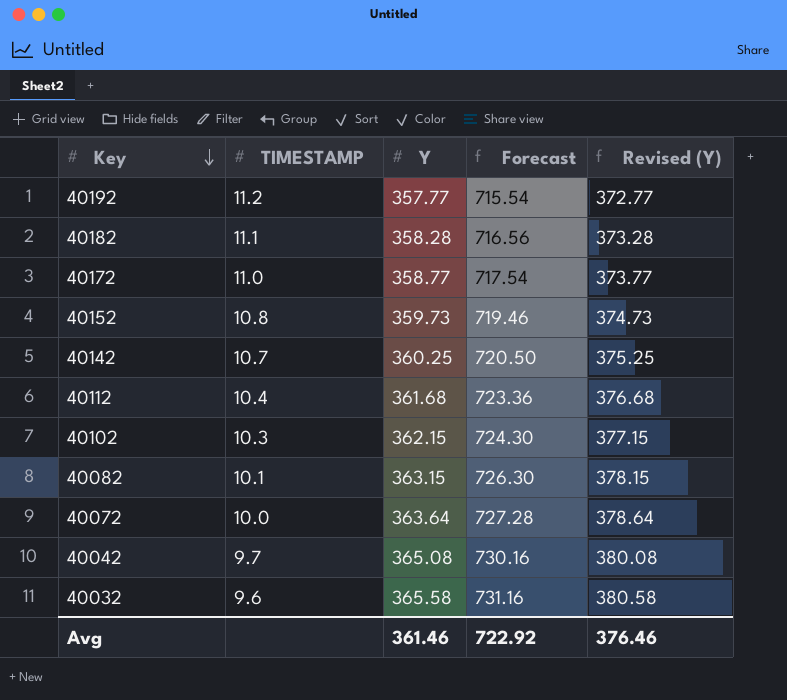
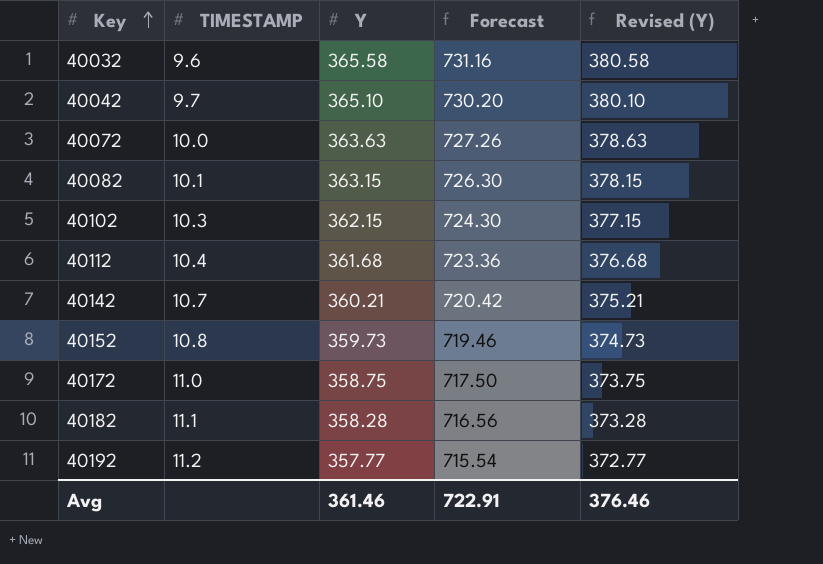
row order: Key descending -> Key ascending
40042 | Y: 365.08 -> 365.10
40042 | Forecast: 730.16 -> 730.20
40042 | Revised (Y): 380.08 -> 380.10
40072 | Y: 363.64 -> 363.63
40072 | Forecast: 727.28 -> 727.26
40072 | Revised (Y): 378.64 -> 378.63
40142 | Y: 360.25 -> 360.21
40142 | Forecast: 720.50 -> 720.42
40142 | Revised (Y): 375.25 -> 375.21
40172 | Y: 358.77 -> 358.75
40172 | Forecast: 717.54 -> 717.50
40172 | Revised (Y): 373.77 -> 373.75
Avg | Forecast: 722.92 -> 722.91

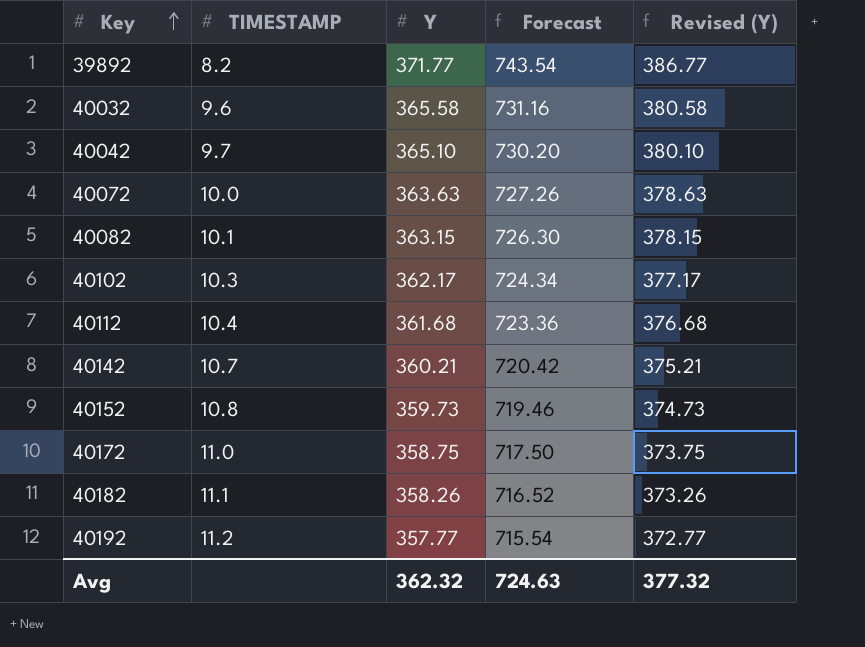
row 39892: none -> 8.2 | 371.77 | 743.54 | 386.77
40102 | Y: 362.15 -> 362.17
40102 | Forecast: 724.30 -> 724.34
40102 | Revised (Y): 377.15 -> 377.17
40182 | Y: 358.28 -> 358.26
40182 | Forecast: 716.56 -> 716.52
40182 | Revised (Y): 373.28 -> 373.26
Avg | Y: 361.46 -> 362.32
Avg | Forecast: 722.91 -> 724.63
Avg | Revised (Y): 376.46 -> 377.32

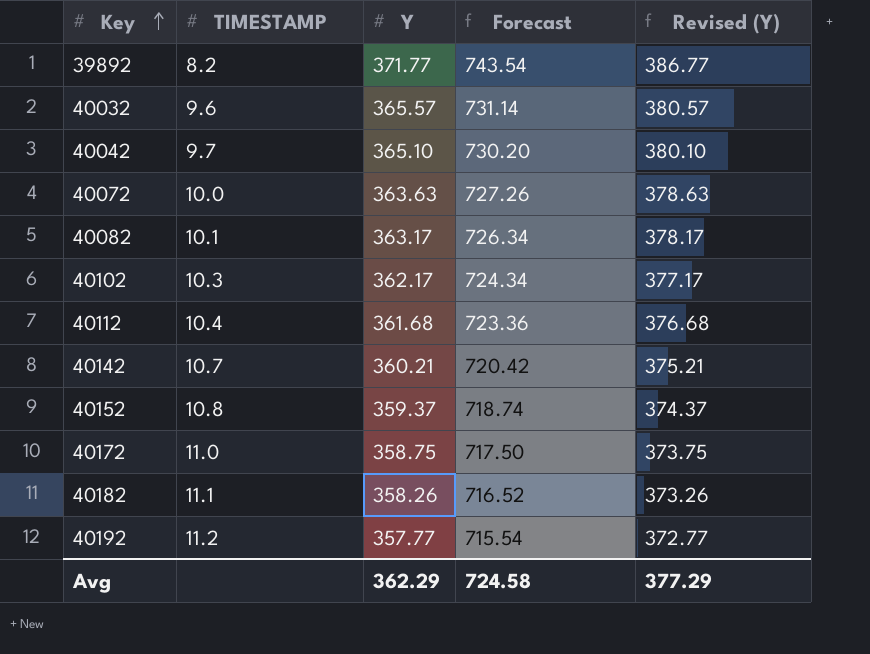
40032 | Y: 365.58 -> 365.57
40032 | Forecast: 731.16 -> 731.14
40032 | Revised (Y): 380.58 -> 380.57
40082 | Y: 363.15 -> 363.17
40082 | Forecast: 726.30 -> 726.34
40082 | Revised (Y): 378.15 -> 378.17
40152 | Y: 359.73 -> 359.37
40152 | Forecast: 719.46 -> 718.74
40152 | Revised (Y): 374.73 -> 374.37
Avg | Y: 362.32 -> 362.29
Avg | Forecast: 724.63 -> 724.58
Avg | Revised (Y): 377.32 -> 377.29

